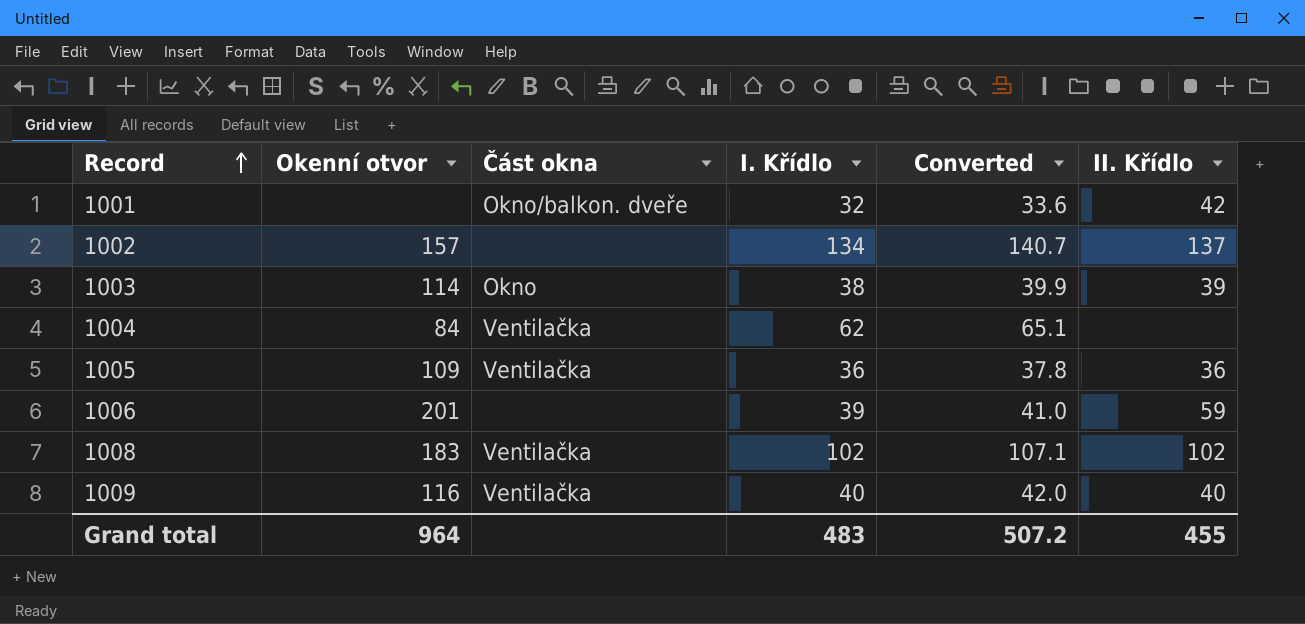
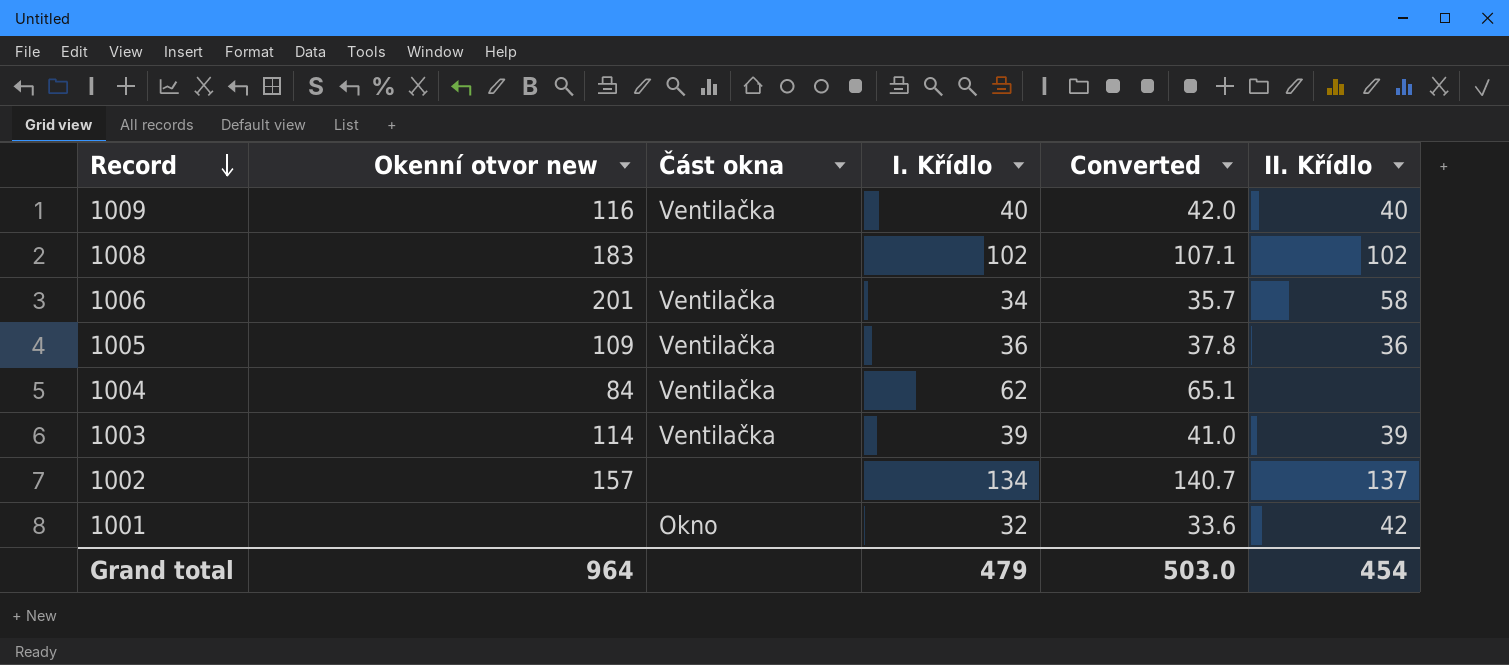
row order: Record ascending -> Record descending
column name: Okenní otvor -> Okenní otvor new
1008 | Část okna: Ventilačka -> none
1006 | Část okna: none -> Ventilačka
1006 | I. Křídlo: 39 -> 34
1006 | Converted: 41.0 -> 35.7
1006 | II. Křídlo: 59 -> 58
1003 | Část okna: Okno -> Ventilačka
1003 | I. Křídlo: 38 -> 39
1003 | Converted: 39.9 -> 41.0
1001 | Část okna: Okno/balkon. dveře -> Okno
Grand total | I. Křídlo: 483 -> 479
Grand total | Converted: 507.2 -> 503.0
Grand total | II. Křídlo: 455 -> 454

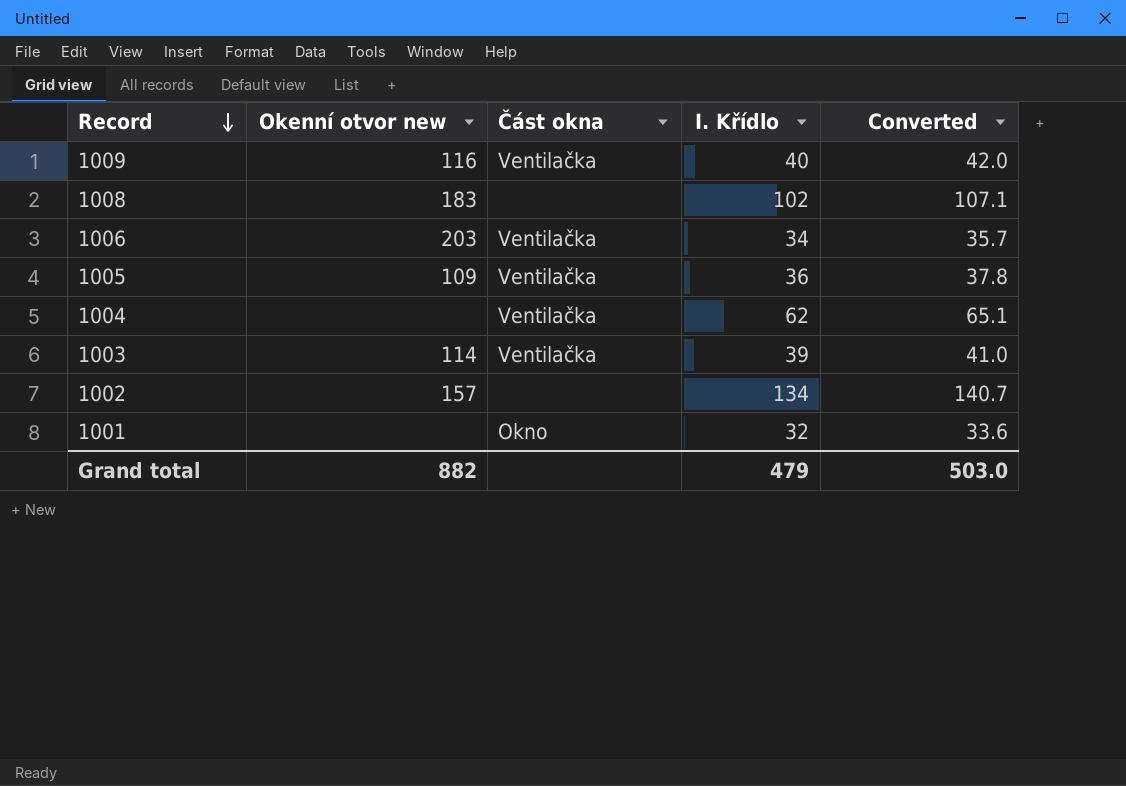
column II. Křídlo | position: 6 -> none
1006 | Okenní otvor new: 201 -> 203
1004 | Okenní otvor new: 84 -> none
Grand total | Okenní otvor new: 964 -> 882

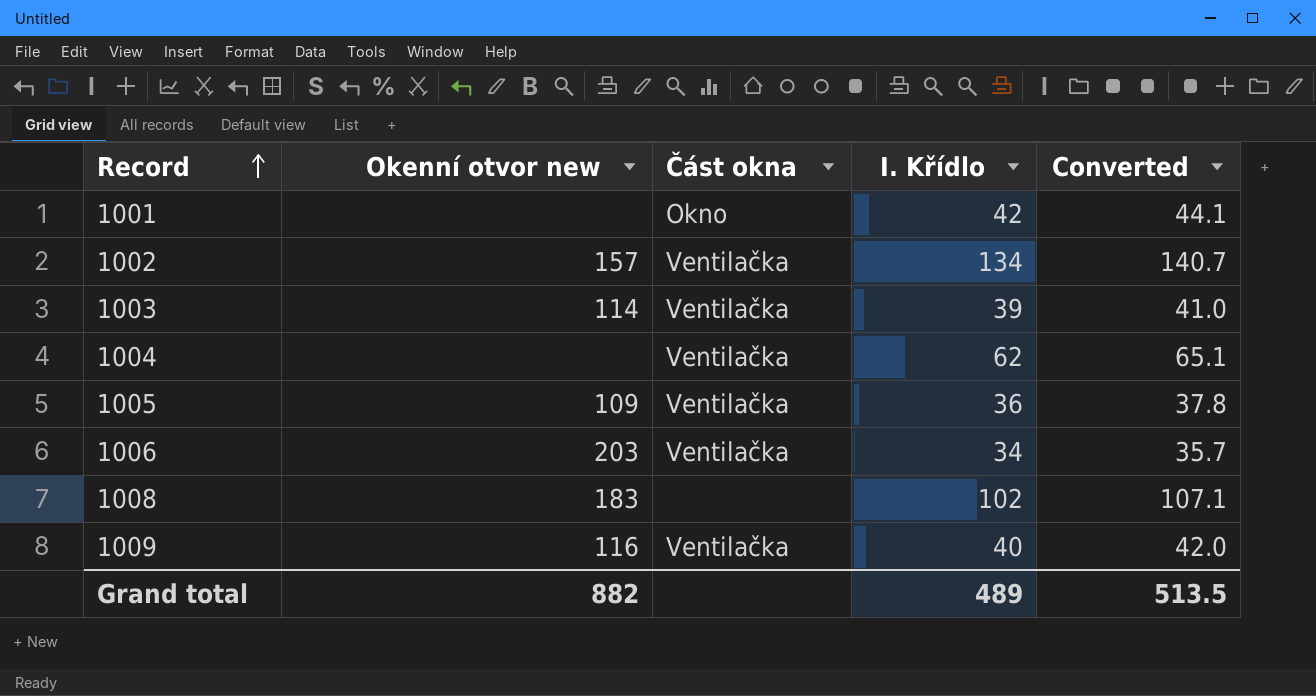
row order: Record descending -> Record ascending
1001 | I. Křídlo: 32 -> 42
1001 | Converted: 33.6 -> 44.1
1002 | Část okna: none -> Ventilačka
Grand total | I. Křídlo: 479 -> 489
Grand total | Converted: 503.0 -> 513.5

